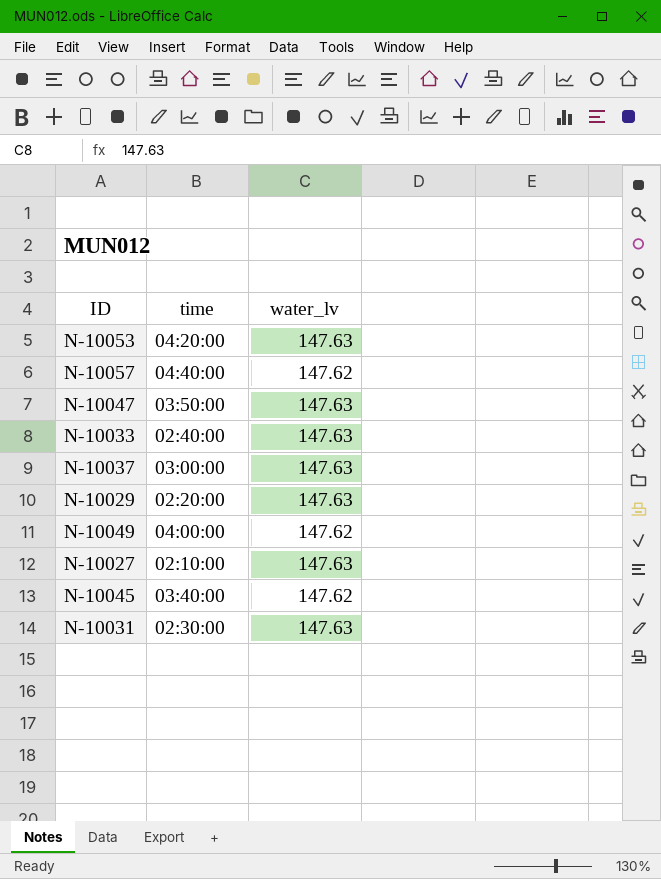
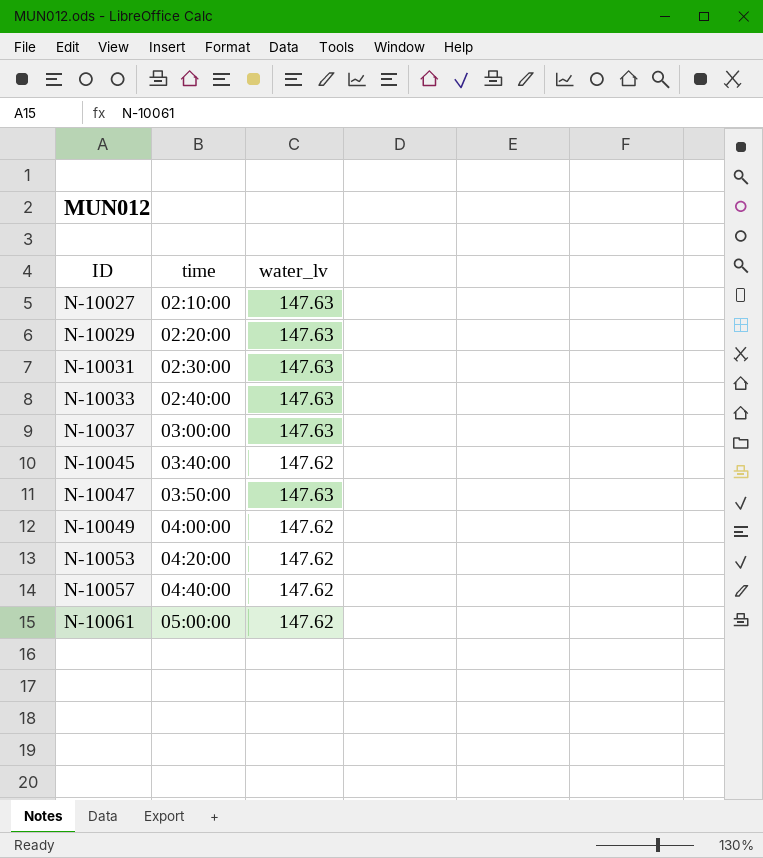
row order: none -> ID ascending
N-10053 | water_lv: 147.63 -> 147.62
row N-10061: none -> 05:00:00 | 147.62

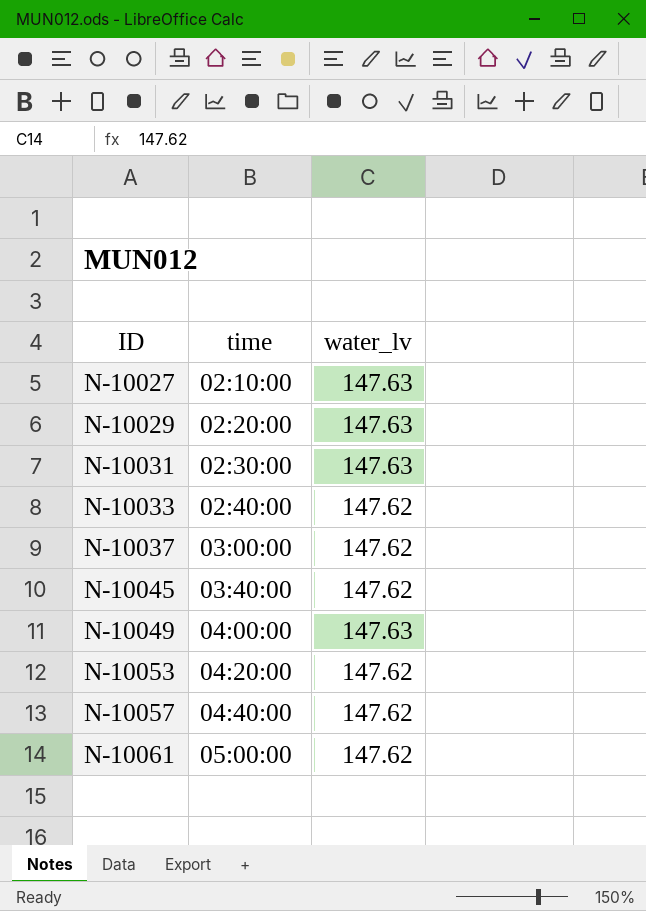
row N-10047: 03:50:00 | 147.63 -> none
N-10033 | water_lv: 147.63 -> 147.62
N-10037 | water_lv: 147.63 -> 147.62
N-10049 | water_lv: 147.62 -> 147.63

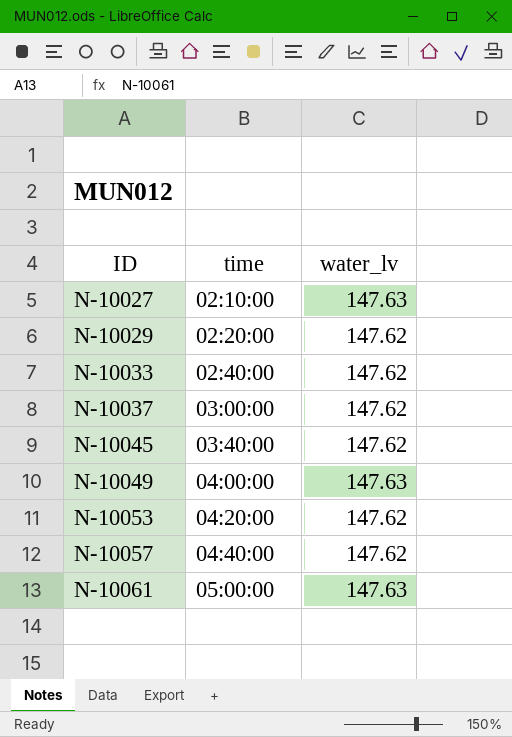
row N-10031: 02:30:00 | 147.63 -> none
N-10029 | water_lv: 147.63 -> 147.62
N-10061 | water_lv: 147.62 -> 147.63

